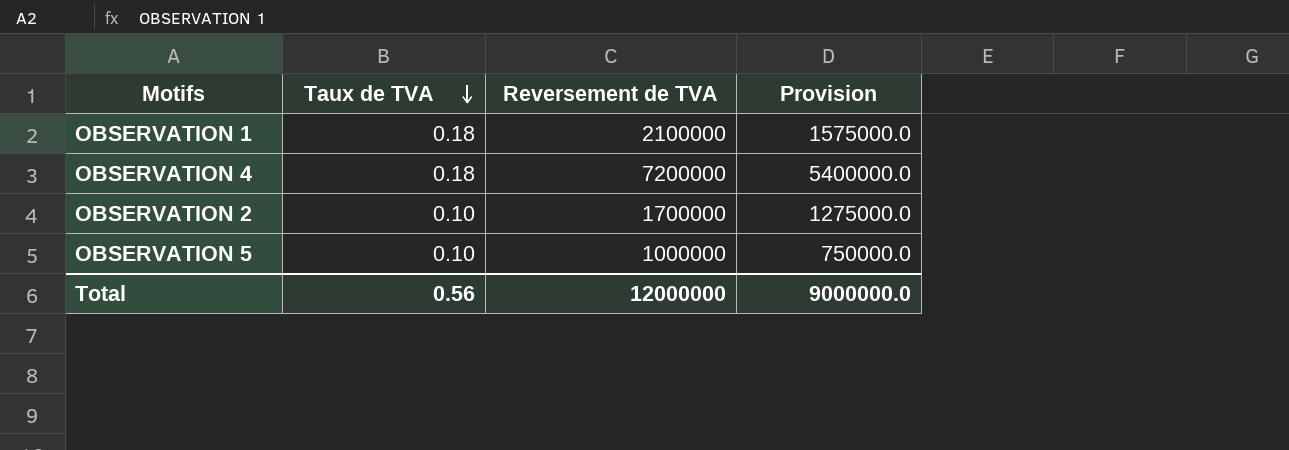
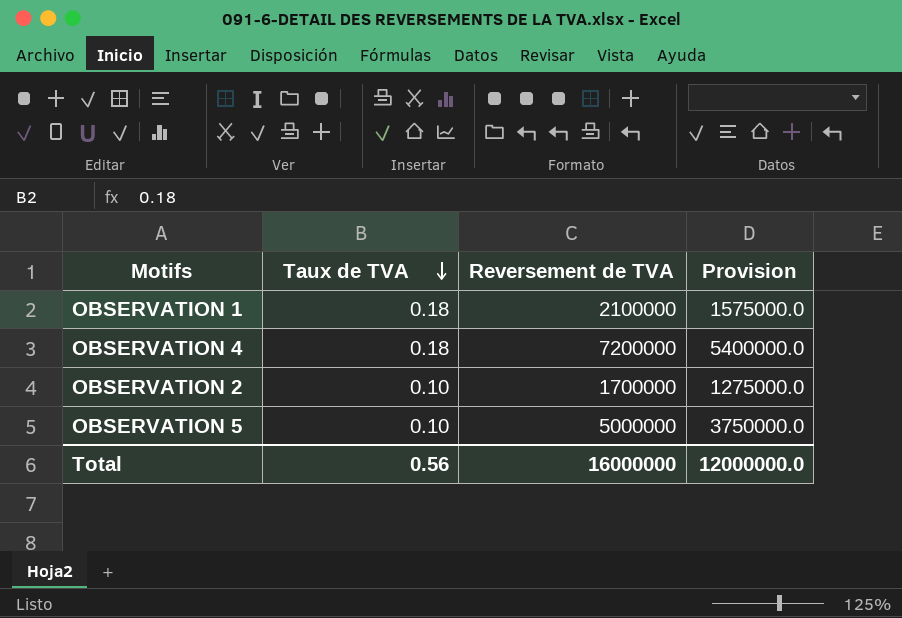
OBSERVATION 5 | Reversement de TVA: 1000000 -> 5000000
OBSERVATION 5 | Provision: 750000.0 -> 3750000.0
Total | Reversement de TVA: 12000000 -> 16000000
Total | Provision: 9000000.0 -> 12000000.0

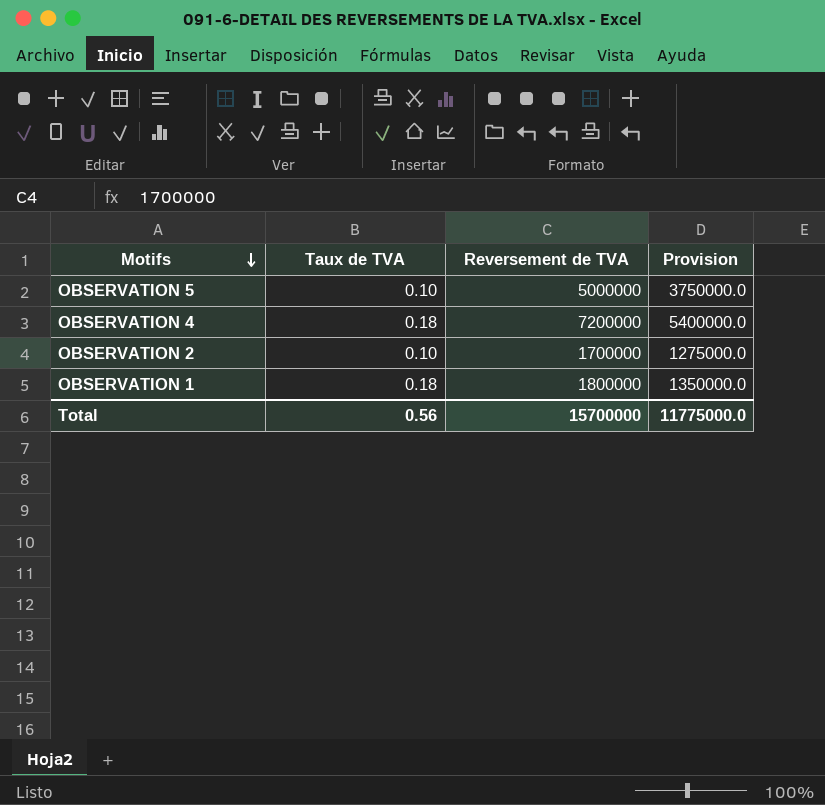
row order: Taux de TVA descending -> Motifs descending
OBSERVATION 1 | Reversement de TVA: 2100000 -> 1800000
OBSERVATION 1 | Provision: 1575000.0 -> 1350000.0
Total | Reversement de TVA: 16000000 -> 15700000
Total | Provision: 12000000.0 -> 11775000.0

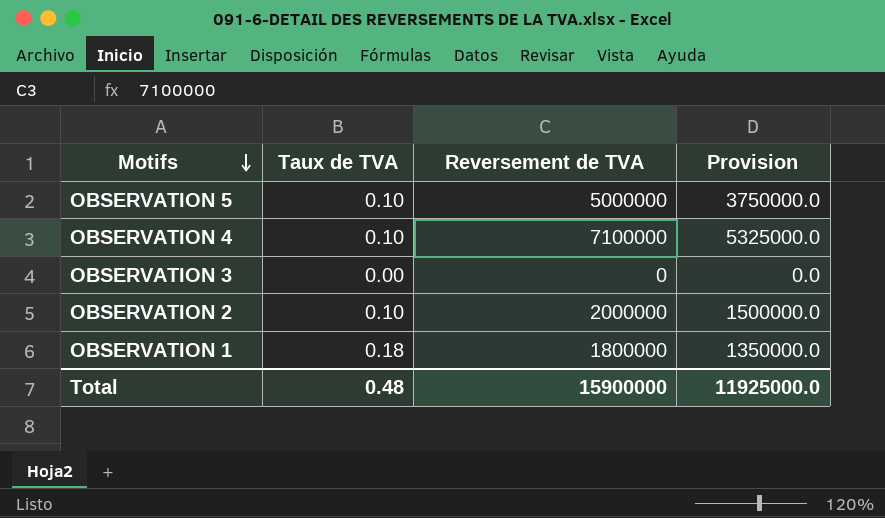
OBSERVATION 4 | Taux de TVA: 0.18 -> 0.10
OBSERVATION 4 | Reversement de TVA: 7200000 -> 7100000
OBSERVATION 4 | Provision: 5400000.0 -> 5325000.0
row OBSERVATION 3: none -> 0.00 | 0 | 0.0
OBSERVATION 2 | Reversement de TVA: 1700000 -> 2000000
OBSERVATION 2 | Provision: 1275000.0 -> 1500000.0
Total | Taux de TVA: 0.56 -> 0.48
Total | Reversement de TVA: 15700000 -> 15900000
Total | Provision: 11775000.0 -> 11925000.0

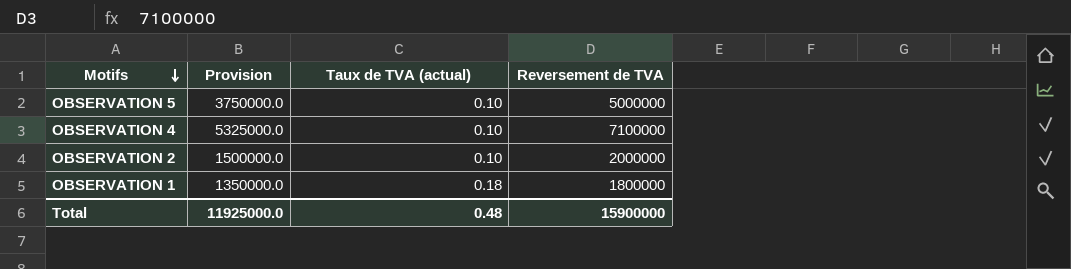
column Provision | position: 4 -> 2
column name: Taux de TVA -> Taux de TVA (actual)
row OBSERVATION 3: 0.00 | 0 | 0.0 -> none

